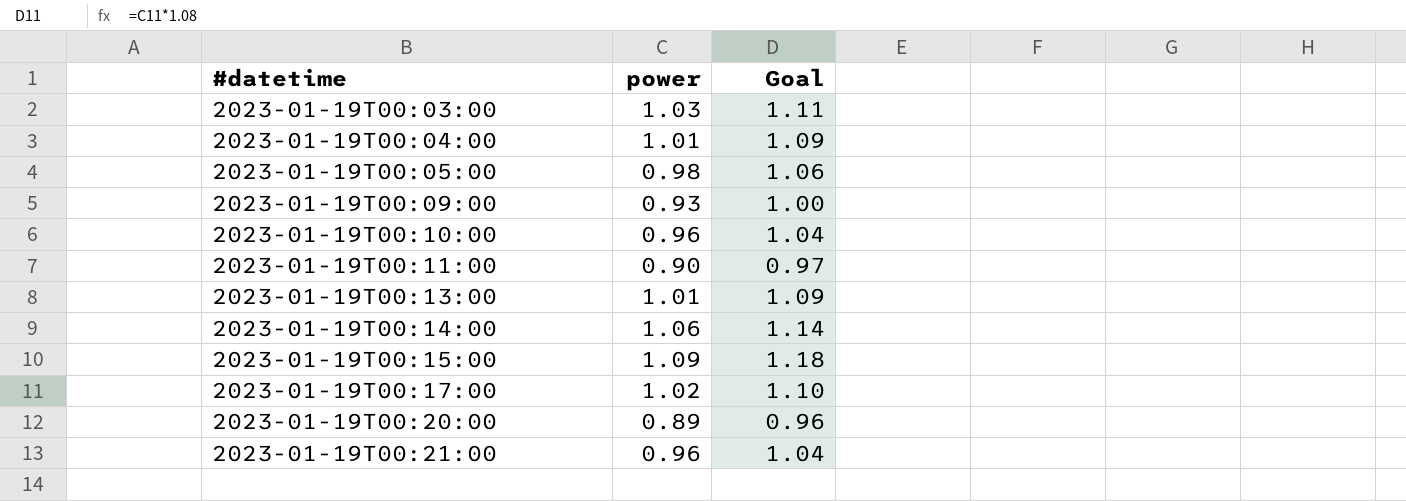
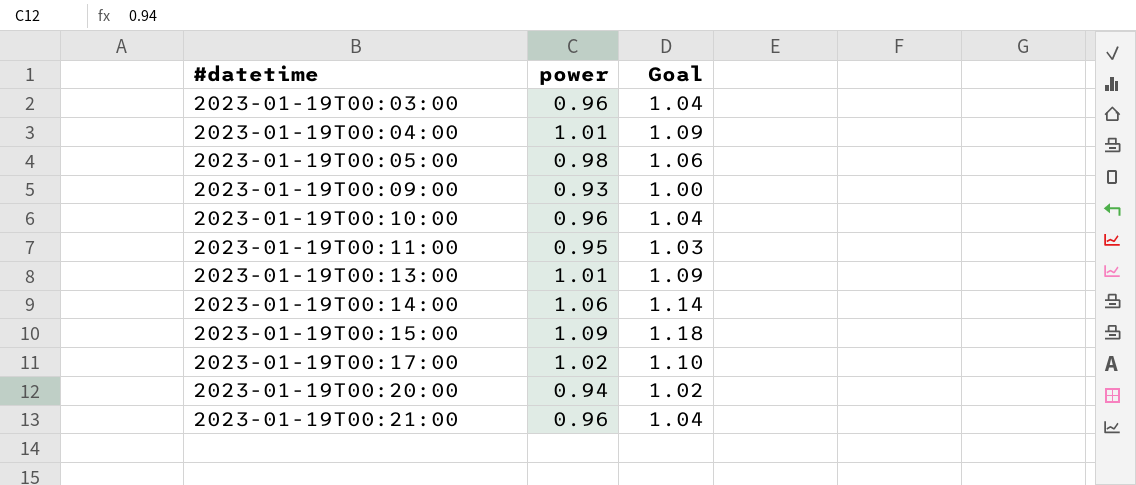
2023-01-19T00:03:00 | power: 1.03 -> 0.96
2023-01-19T00:03:00 | Goal: 1.11 -> 1.04
2023-01-19T00:11:00 | power: 0.90 -> 0.95
2023-01-19T00:11:00 | Goal: 0.97 -> 1.03
2023-01-19T00:20:00 | power: 0.89 -> 0.94
2023-01-19T00:20:00 | Goal: 0.96 -> 1.02

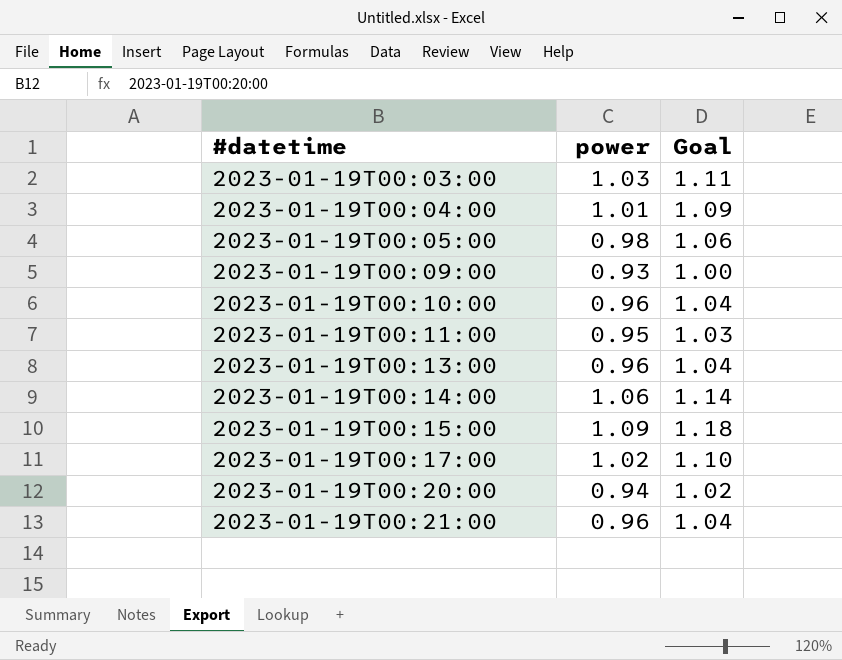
2023-01-19T00:03:00 | power: 0.96 -> 1.03
2023-01-19T00:03:00 | Goal: 1.04 -> 1.11
2023-01-19T00:13:00 | power: 1.01 -> 0.96
2023-01-19T00:13:00 | Goal: 1.09 -> 1.04

